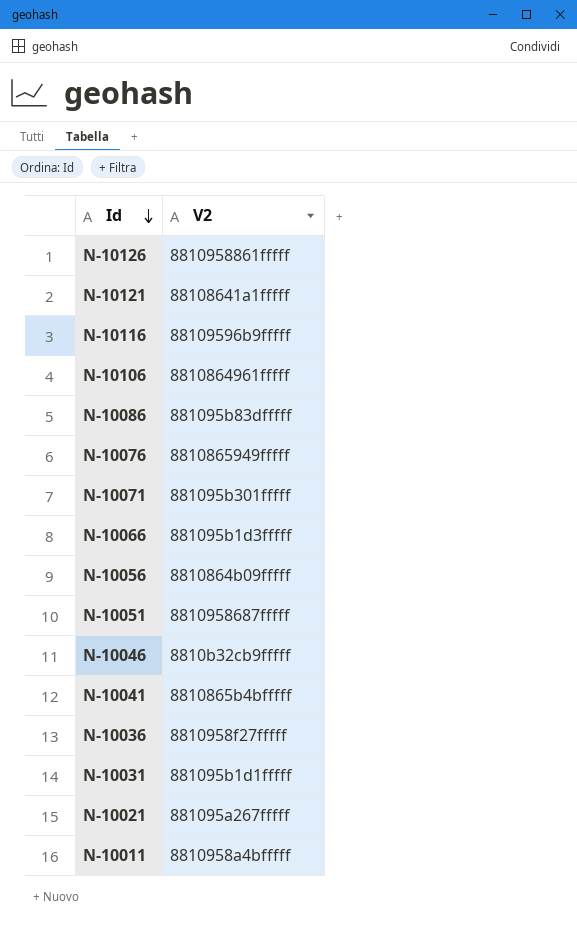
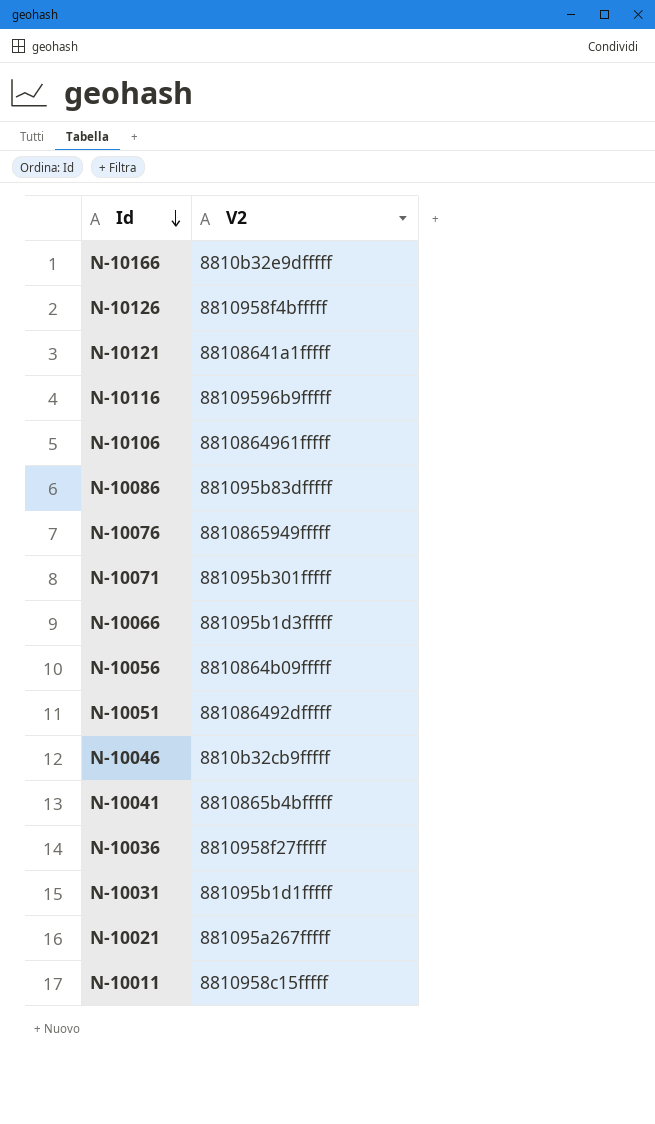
row N-10166: none -> 8810b32e9dfffff
N-10126 | V2: 8810958861fffff -> 8810958f4bfffff
N-10051 | V2: 8810958687fffff -> 881086492dfffff
N-10011 | V2: 8810958a4bfffff -> 8810958c15fffff

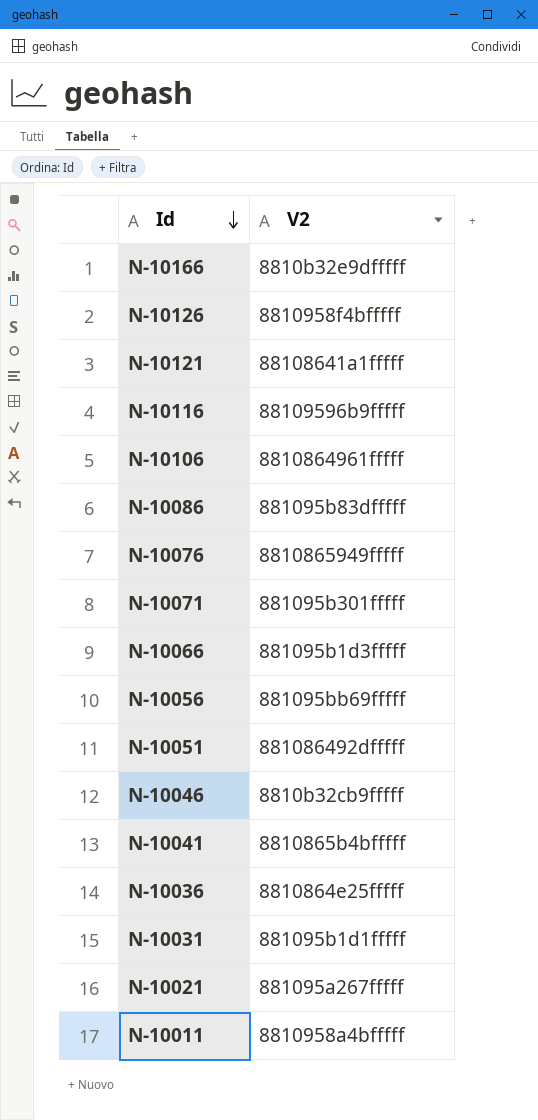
N-10056 | V2: 8810864b09fffff -> 881095bb69fffff
N-10036 | V2: 8810958f27fffff -> 8810864e25fffff
N-10011 | V2: 8810958c15fffff -> 8810958a4bfffff

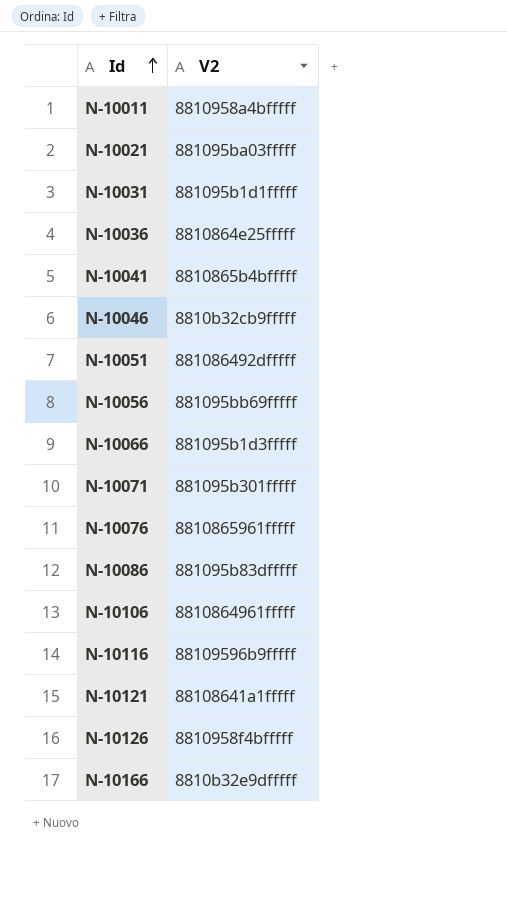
row order: Id descending -> Id ascending
N-10021 | V2: 881095a267fffff -> 881095ba03fffff
N-10076 | V2: 8810865949fffff -> 8810865961fffff

